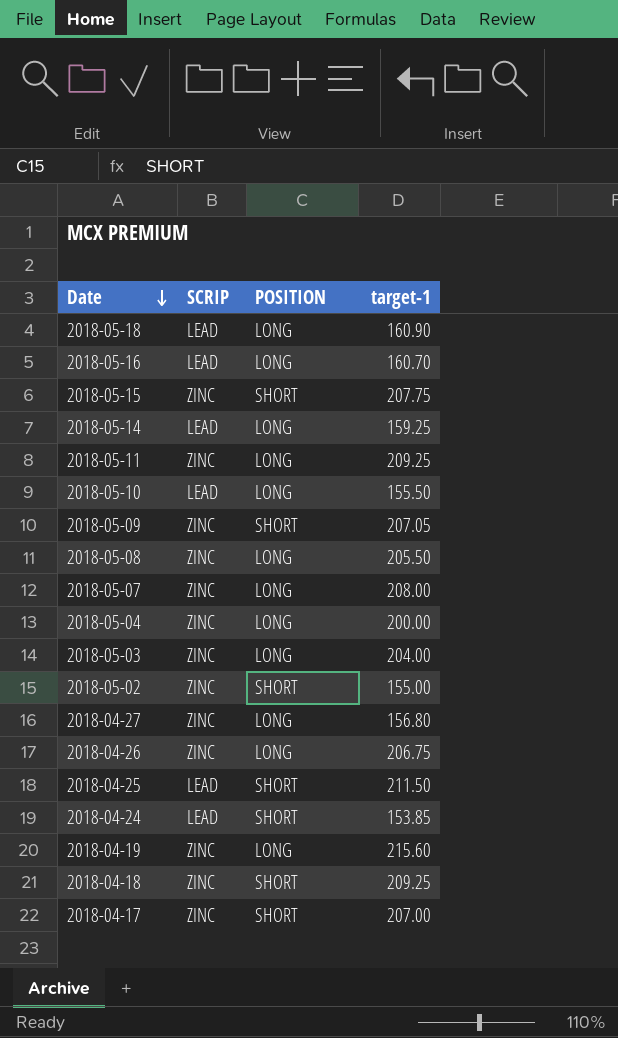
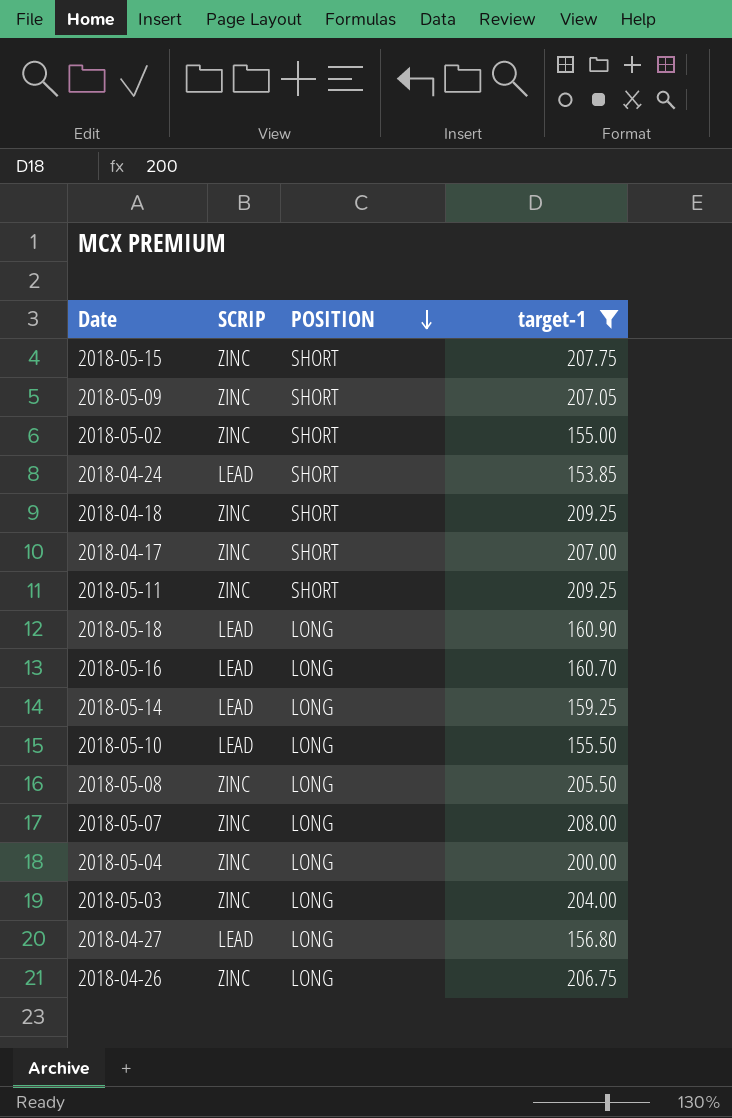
filter: none -> target-1 <= 209.25
row order: Date descending -> POSITION descending
2018-05-11 | POSITION: LONG -> SHORT
2018-04-27 | SCRIP: ZINC -> LEAD

